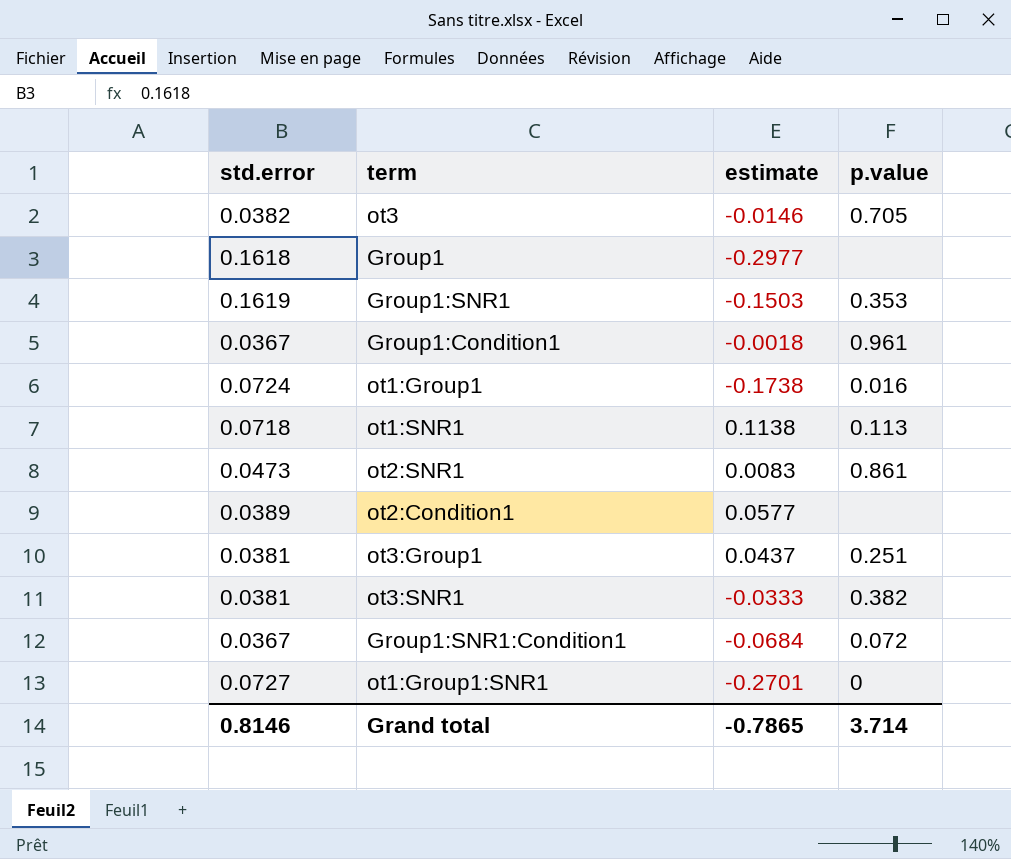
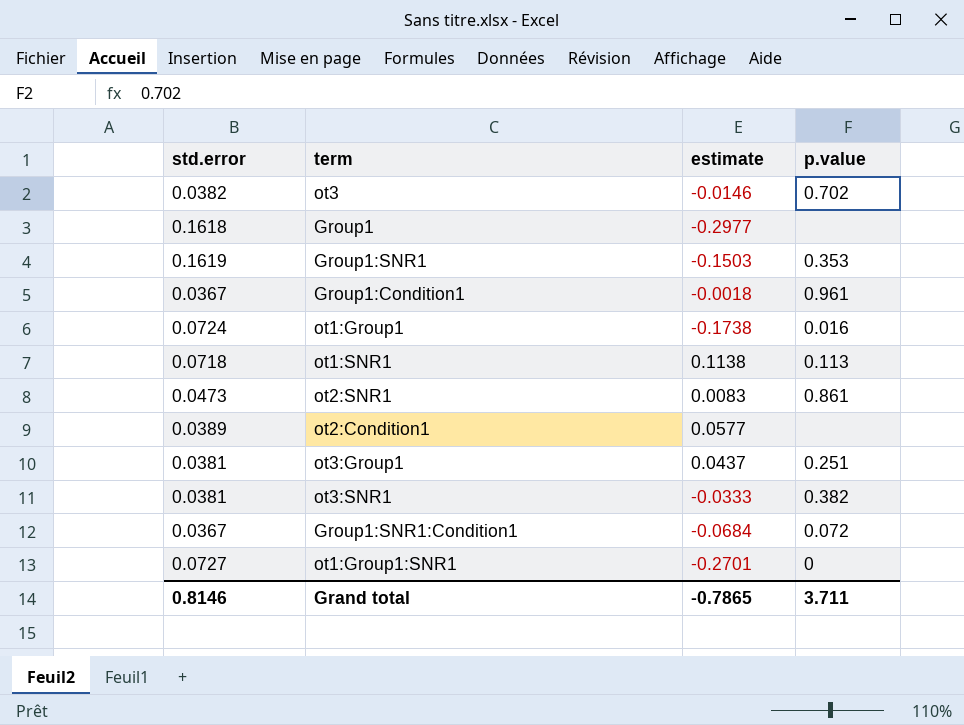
ot3 | p.value: 0.705 -> 0.702
Grand total | p.value: 3.714 -> 3.711

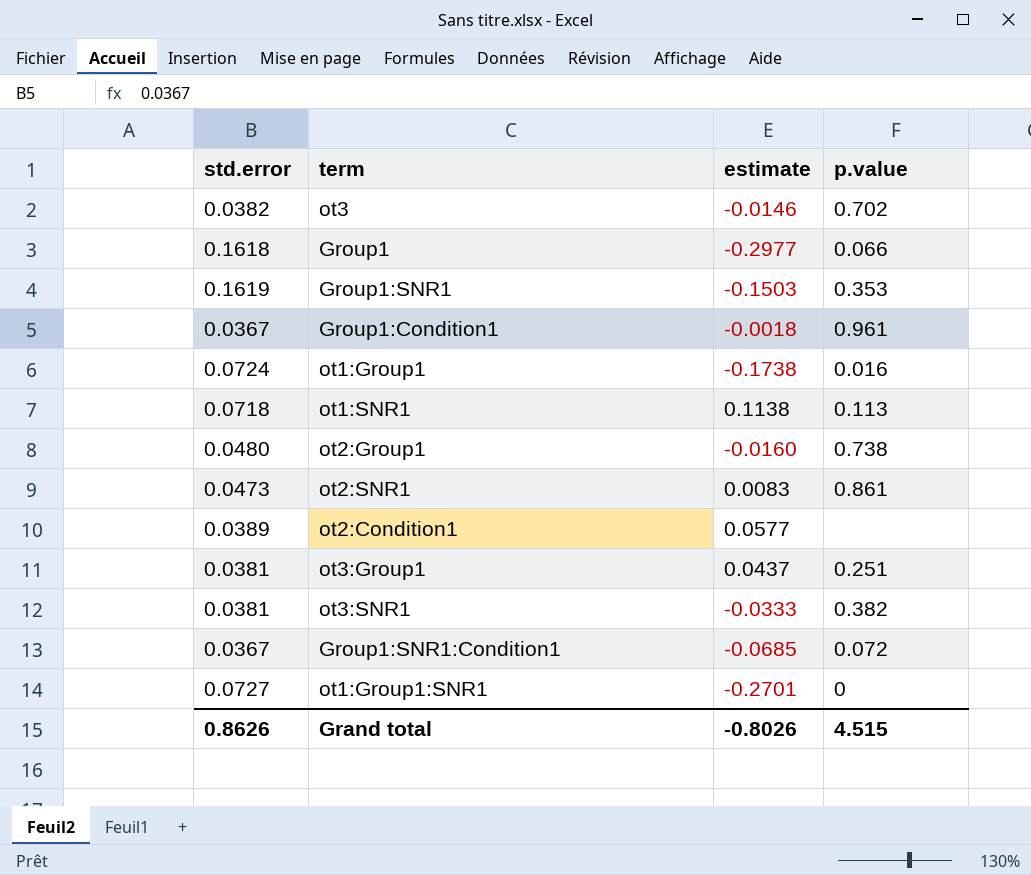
Group1 | p.value: none -> 0.066
row ot2:Group1: none -> 0.0480 | -0.0160 | 0.738
Group1:SNR1:Condition1 | estimate: -0.0684 -> -0.0685
Grand total | std.error: 0.8146 -> 0.8626
Grand total | estimate: -0.7865 -> -0.8026
Grand total | p.value: 3.711 -> 4.515

